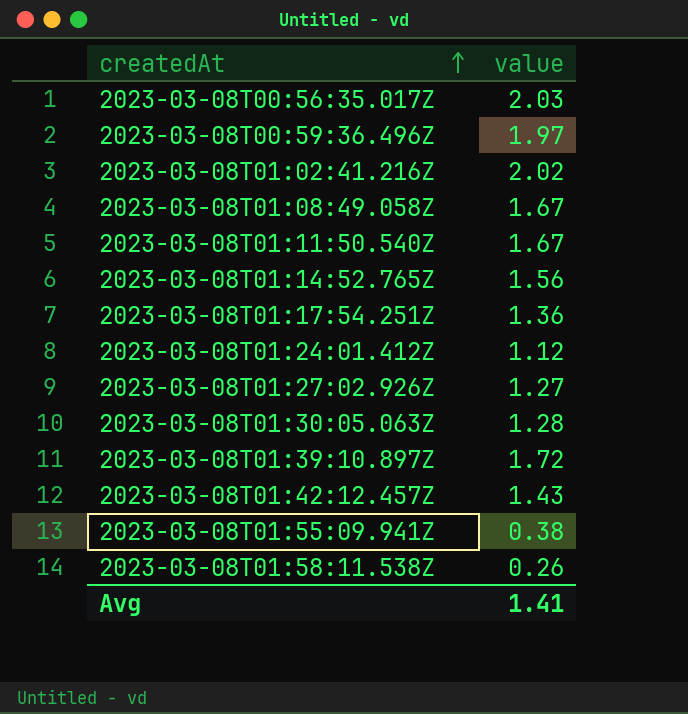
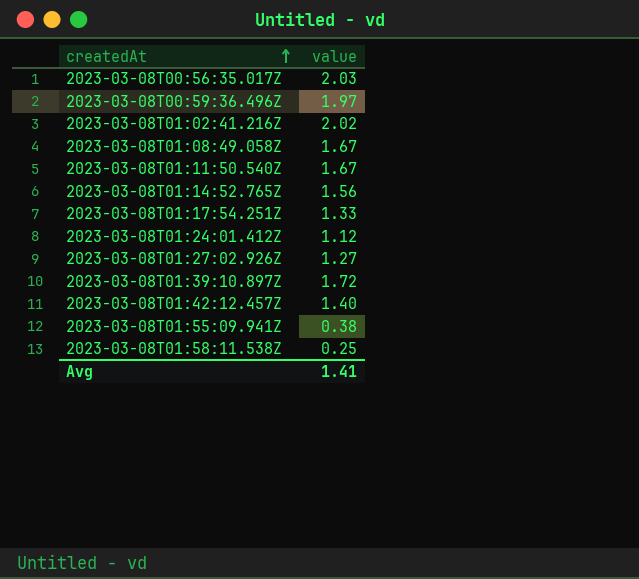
row 2023-03-08T01:30:05.063Z: 1.28 -> none
2023-03-08T01:17:54.251Z | value: 1.36 -> 1.33
2023-03-08T01:42:12.457Z | value: 1.43 -> 1.40
2023-03-08T01:58:11.538Z | value: 0.26 -> 0.25

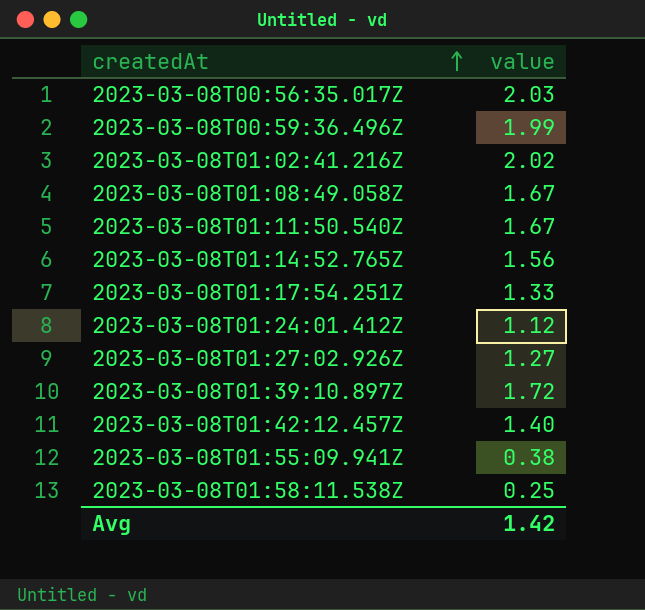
2023-03-08T00:59:36.496Z | value: 1.97 -> 1.99
Avg | value: 1.41 -> 1.42

